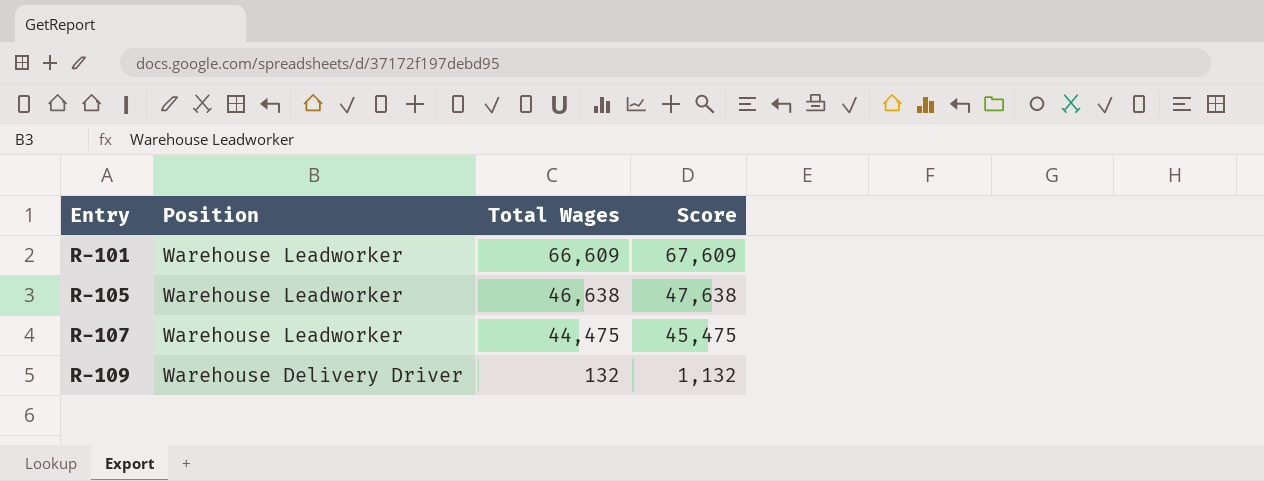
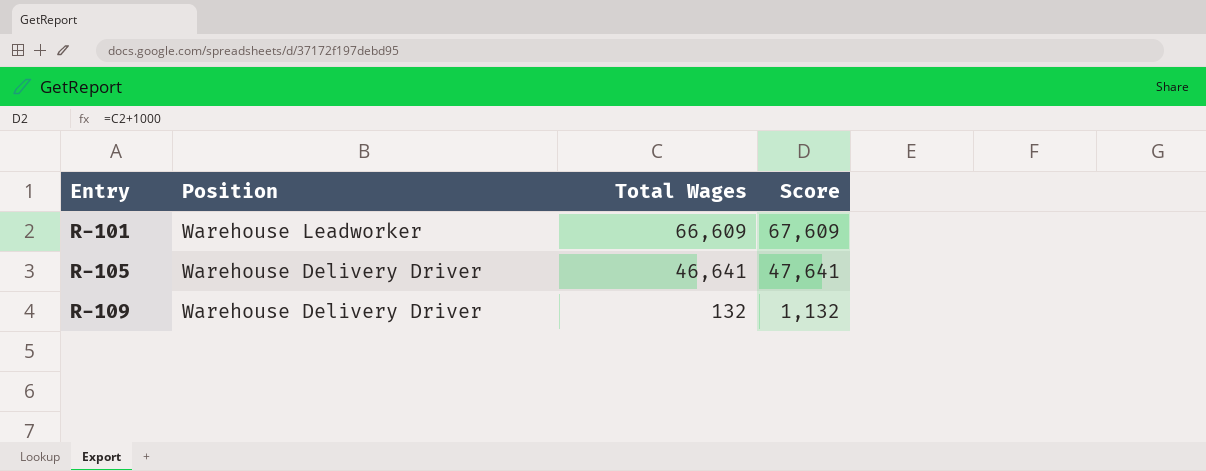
row R-107: Warehouse Leadworker | 44,475 | 45,475 -> none
R-105 | Position: Warehouse Leadworker -> Warehouse Delivery Driver
R-105 | Total Wages: 46,638 -> 46,641
R-105 | Score: 47,638 -> 47,641

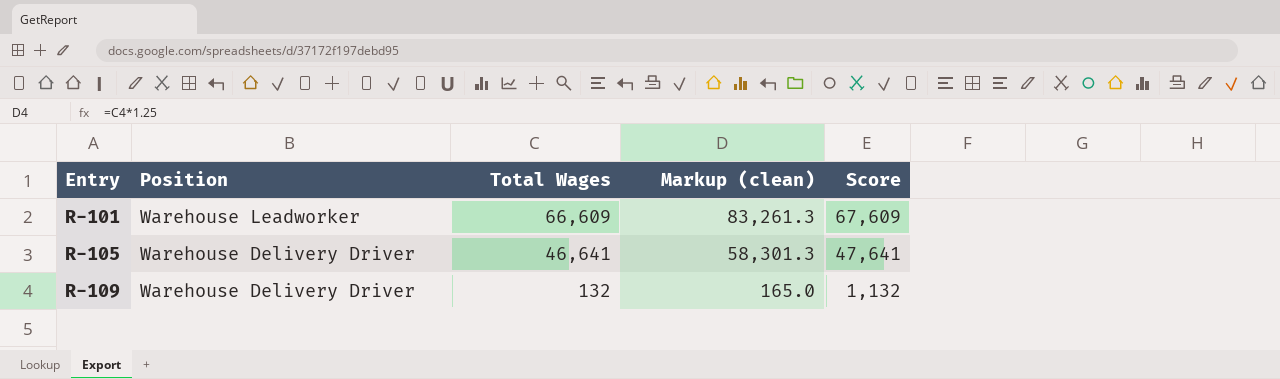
column Markup (clean) | formula: none -> [Total Wages] * 1.25

